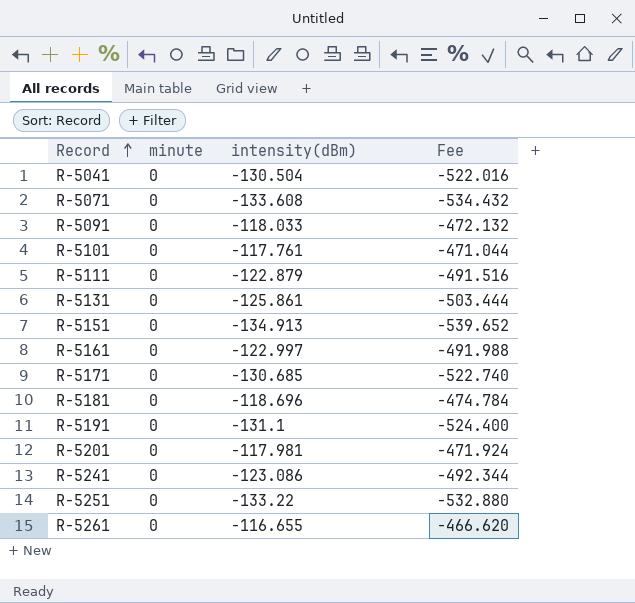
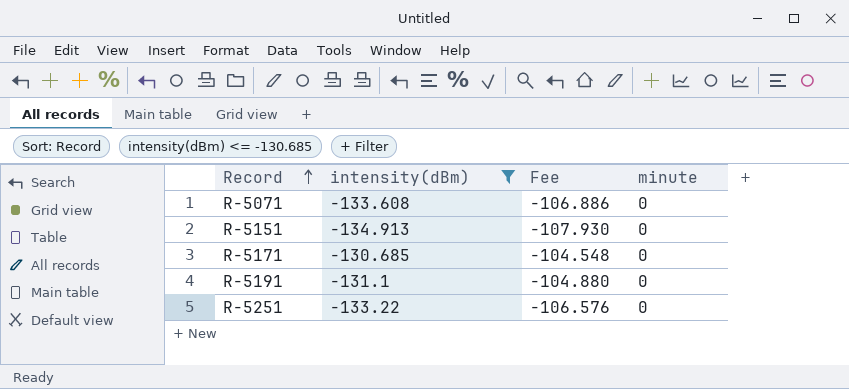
filter: none -> intensity(dBm) <= -130.685
column Fee | formula: [intensity(dBm)] * 4 -> [intensity(dBm)] * 0.8
column minute | position: 2 -> 4

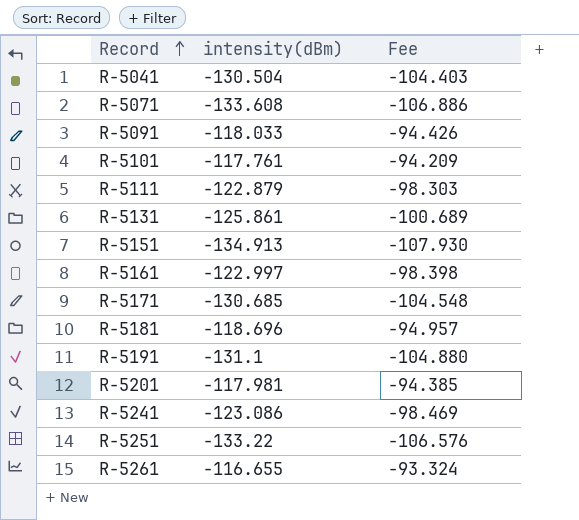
filter: intensity(dBm) <= -130.685 -> none
column minute | position: 4 -> none

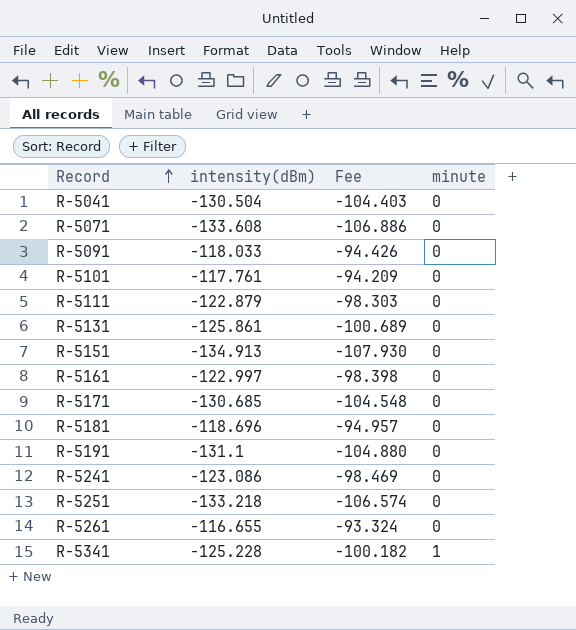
column minute | position: none -> 4
row R-5201: -117.981 | -94.385 -> none
R-5251 | intensity(dBm): -133.22 -> -133.218
R-5251 | Fee: -106.576 -> -106.574
row R-5341: none -> -125.228 | -100.182 | 1

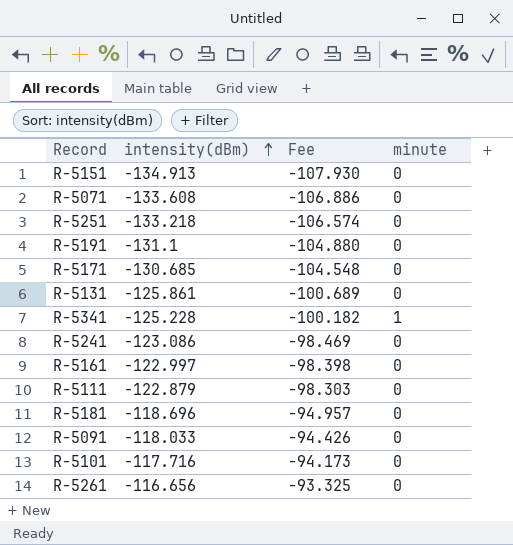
row order: Record ascending -> intensity(dBm) ascending
row R-5041: -130.504 | -104.403 | 0 -> none
R-5101 | intensity(dBm): -117.761 -> -117.716
R-5101 | Fee: -94.209 -> -94.173
R-5261 | intensity(dBm): -116.655 -> -116.656
R-5261 | Fee: -93.324 -> -93.325

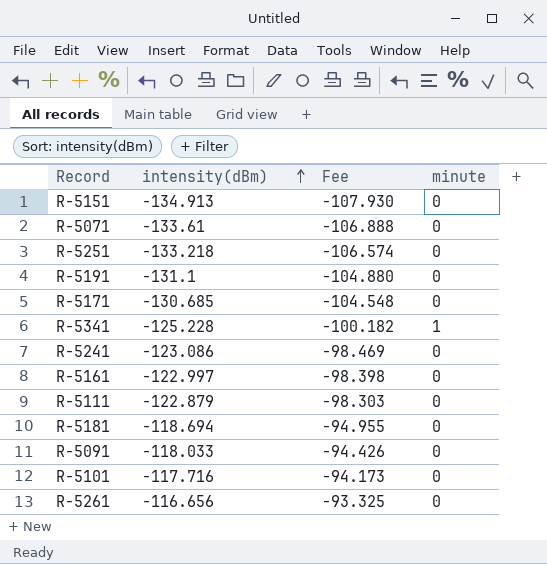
row R-5131: -125.861 | -100.689 | 0 -> none
R-5071 | intensity(dBm): -133.608 -> -133.61
R-5071 | Fee: -106.886 -> -106.888
R-5181 | intensity(dBm): -118.696 -> -118.694
R-5181 | Fee: -94.957 -> -94.955

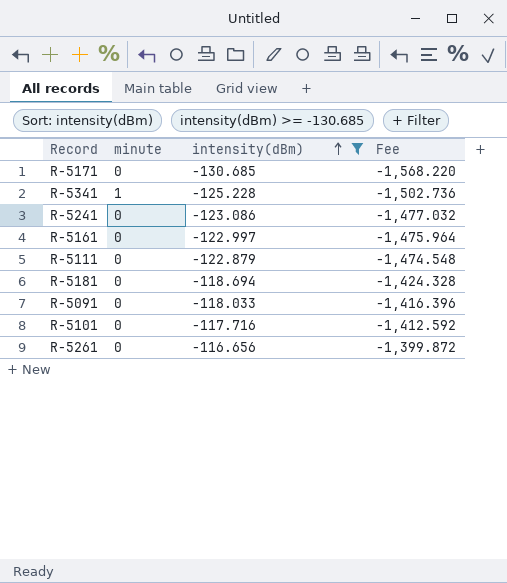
filter: none -> intensity(dBm) >= -130.685
column minute | position: 4 -> 2
column Fee | formula: [intensity(dBm)] * 0.8 -> [intensity(dBm)] * 12

